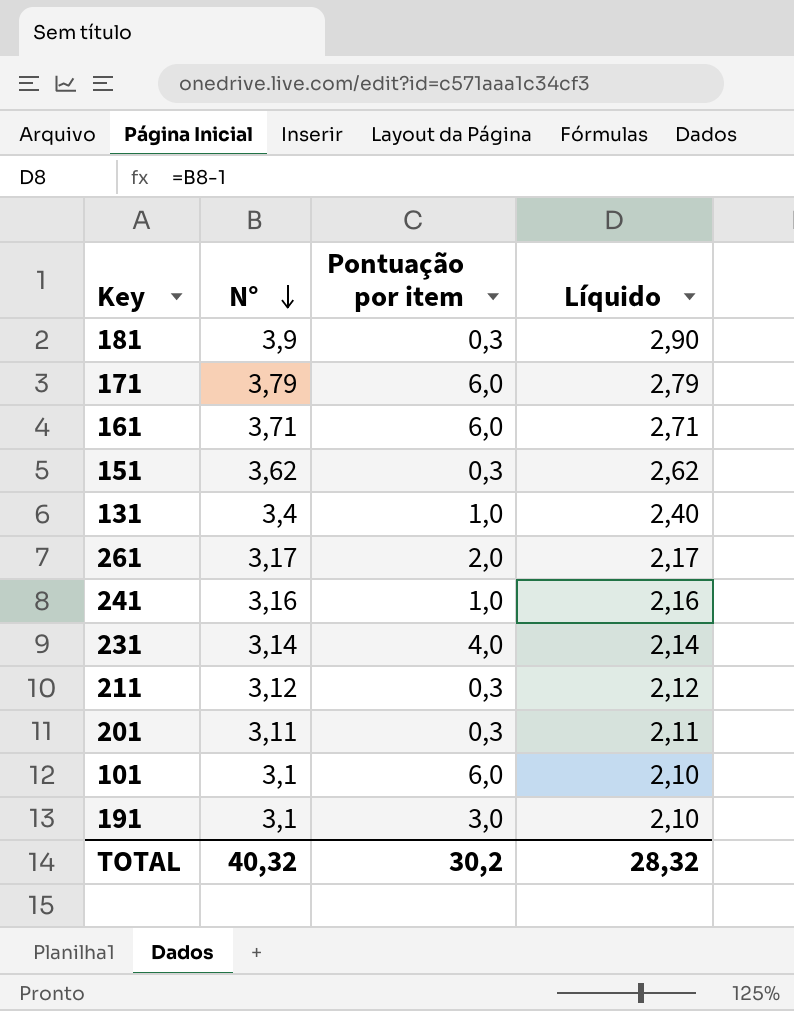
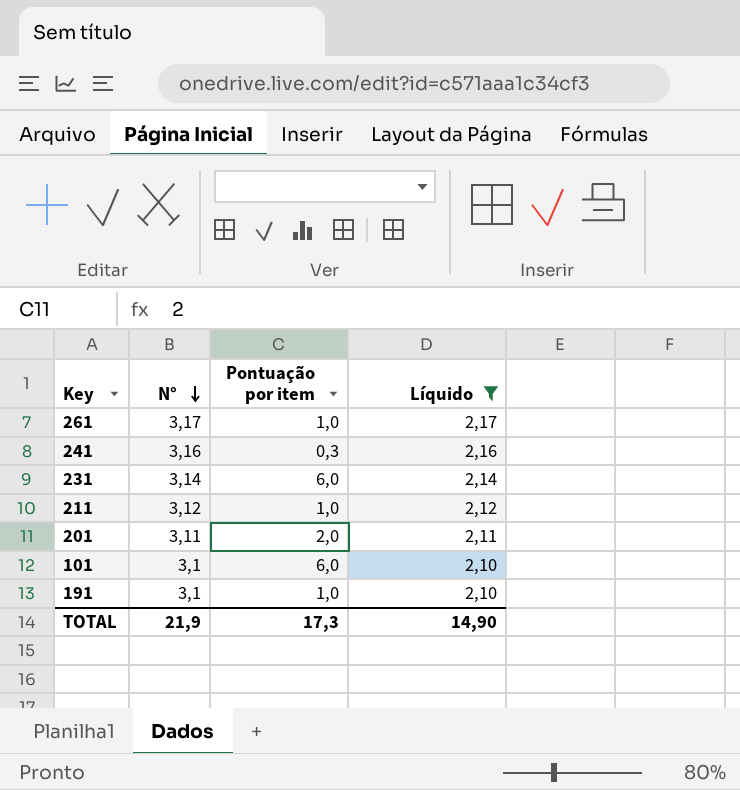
filter: none -> Líquido <= 2,17
261 | Pontuação por item: 2,0 -> 1,0
241 | Pontuação por item: 1,0 -> 0,3
231 | Pontuação por item: 4,0 -> 6,0
211 | Pontuação por item: 0,3 -> 1,0
201 | Pontuação por item: 0,3 -> 2,0
191 | Pontuação por item: 3,0 -> 1,0
TOTAL | N°: 40,32 -> 21,9
TOTAL | Pontuação por item: 30,2 -> 17,3
TOTAL | Líquido: 28,32 -> 14,90

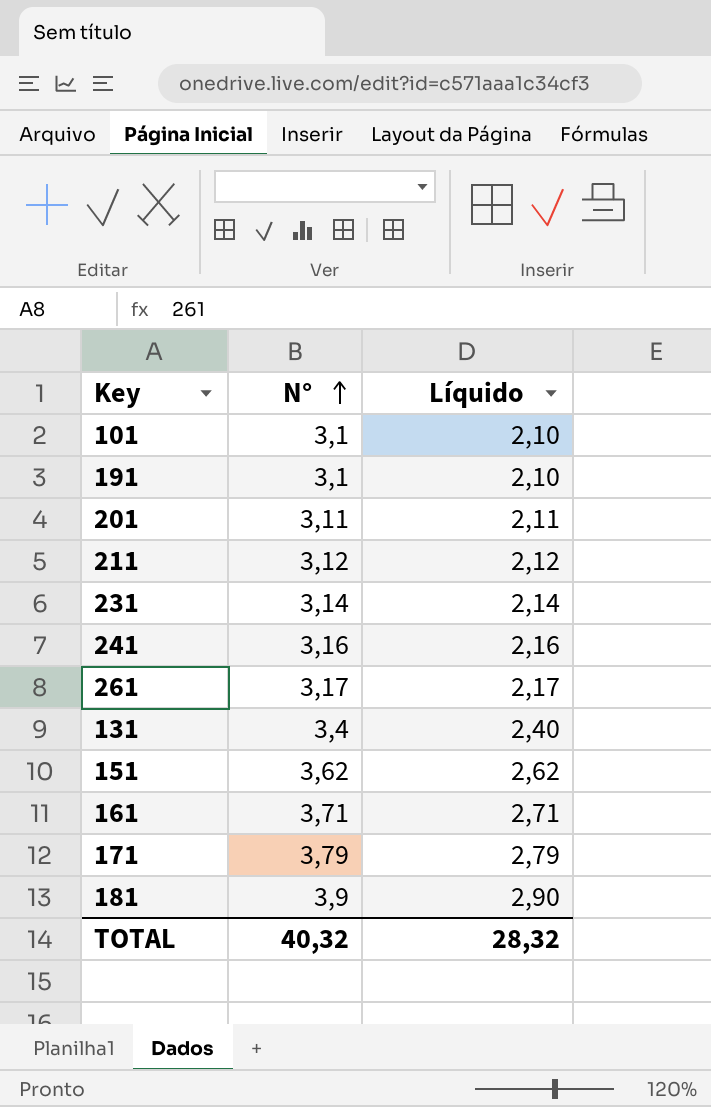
filter: Líquido <= 2,17 -> none
row order: N° descending -> N° ascending
column Pontuação por item | position: 3 -> none
TOTAL | N°: 21,9 -> 40,32
TOTAL | Líquido: 14,90 -> 28,32

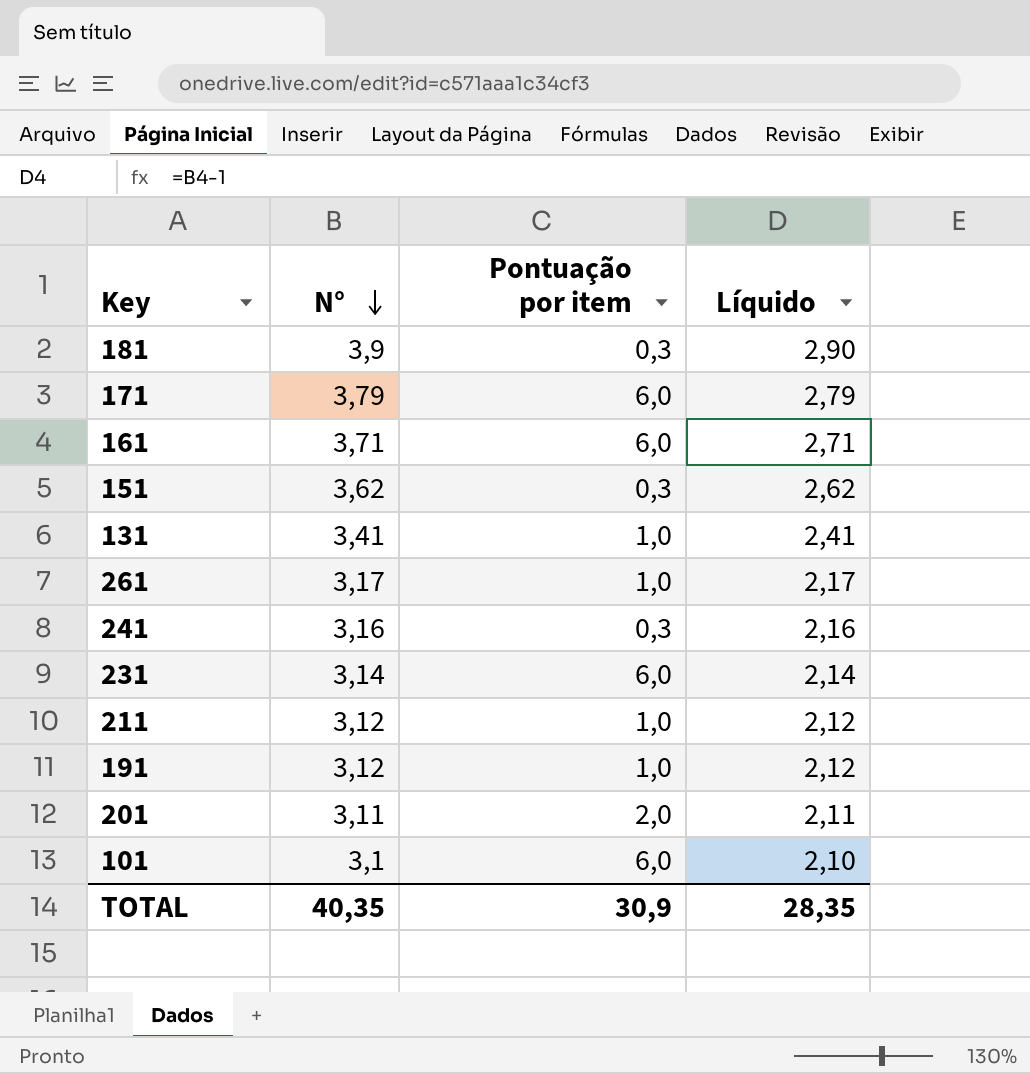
row order: N° ascending -> N° descending
column Pontuação por item | position: none -> 3
131 | N°: 3,4 -> 3,41
131 | Líquido: 2,40 -> 2,41
191 | N°: 3,1 -> 3,12
191 | Líquido: 2,10 -> 2,12
TOTAL | N°: 40,32 -> 40,35
TOTAL | Líquido: 28,32 -> 28,35

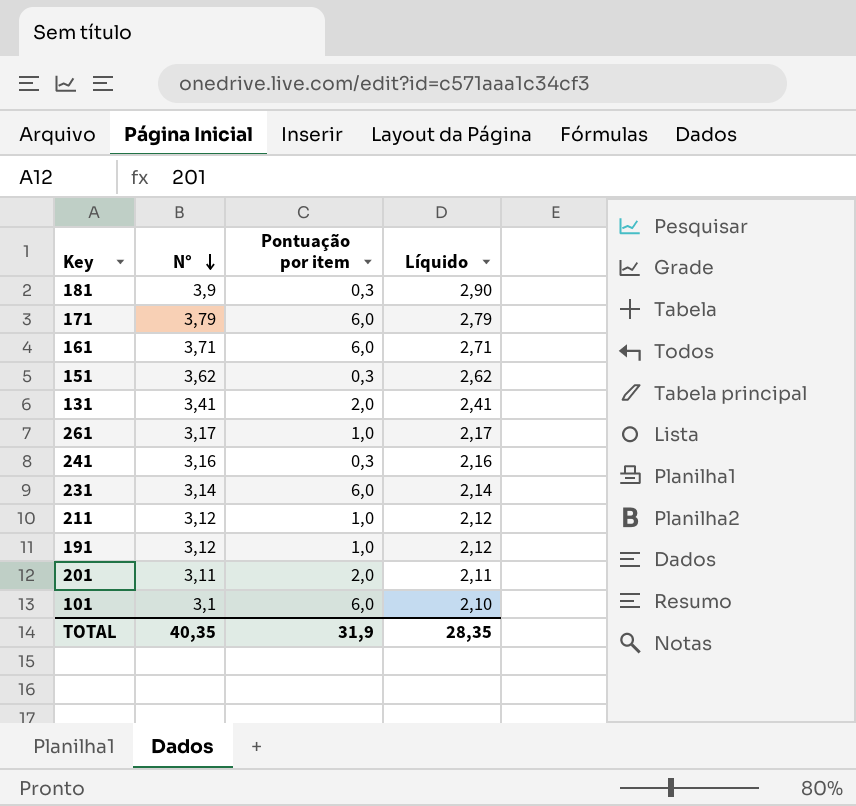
131 | Pontuação por item: 1,0 -> 2,0
TOTAL | Pontuação por item: 30,9 -> 31,9

